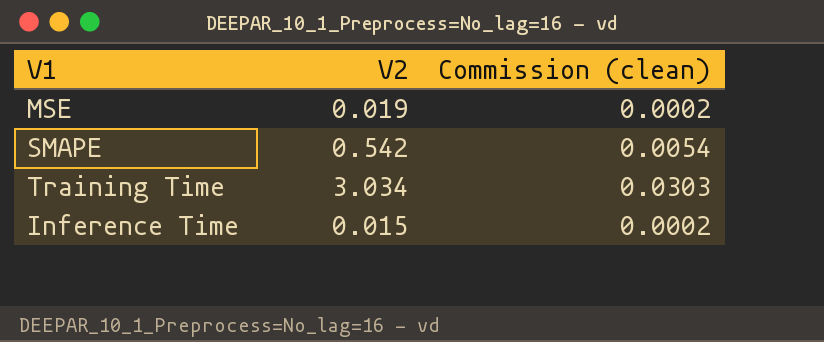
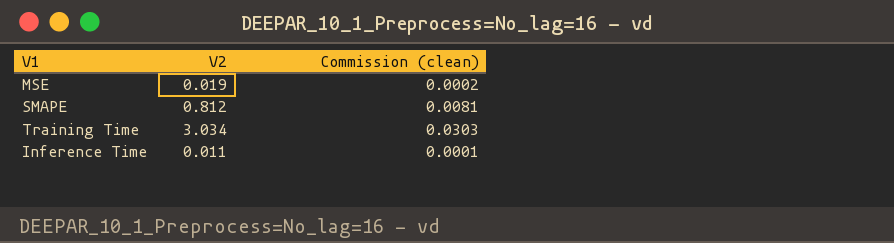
SMAPE | V2: 0.542 -> 0.812
SMAPE | Commission (clean): 0.0054 -> 0.0081
Inference Time | V2: 0.015 -> 0.011
Inference Time | Commission (clean): 0.0002 -> 0.0001

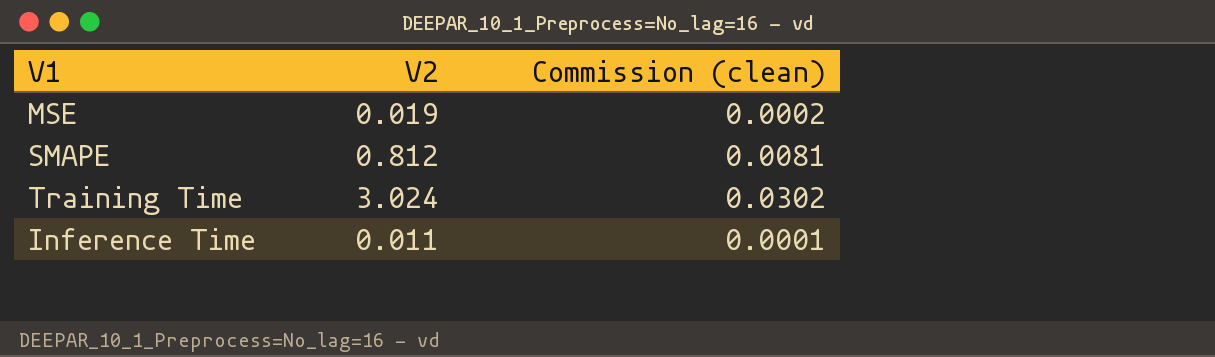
Training Time | V2: 3.034 -> 3.024
Training Time | Commission (clean): 0.0303 -> 0.0302

